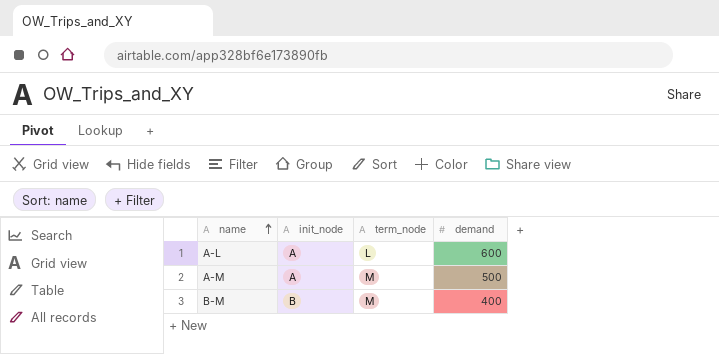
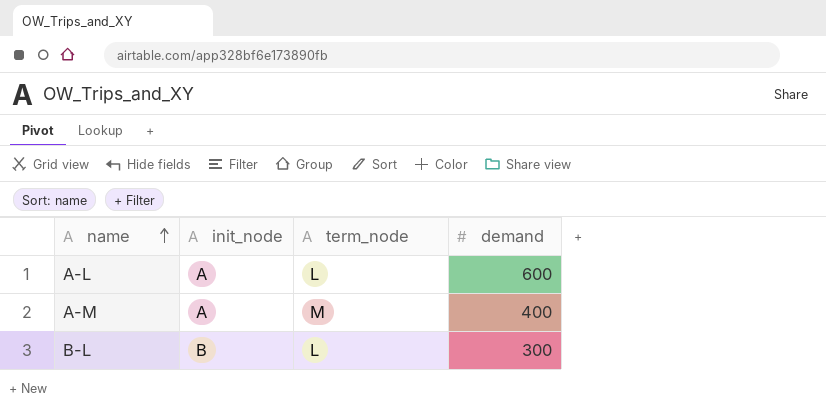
row B-M: B | M | 400 -> none
A-M | demand: 500 -> 400
row B-L: none -> B | L | 300

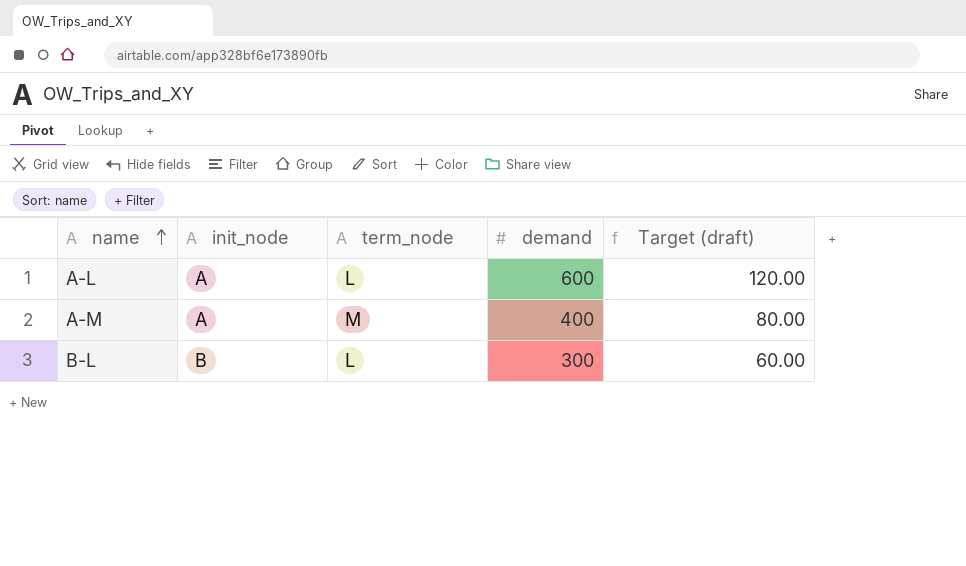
column Target (draft) | formula: none -> [demand] * 0.2

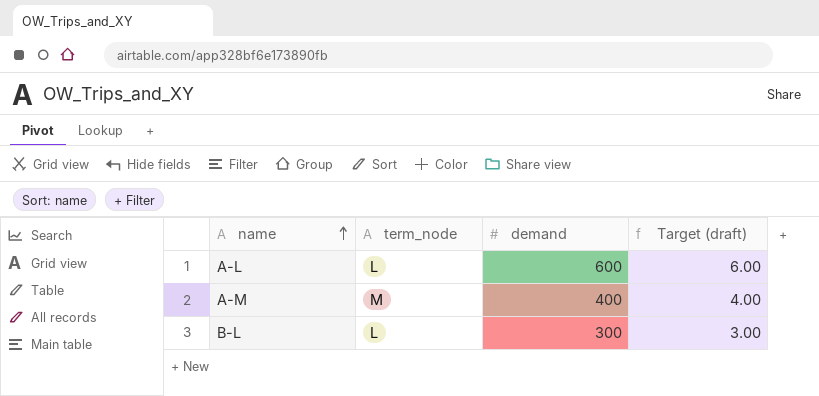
column init_node | position: 2 -> none
column Target (draft) | formula: [demand] * 0.2 -> [demand] * 0.01

